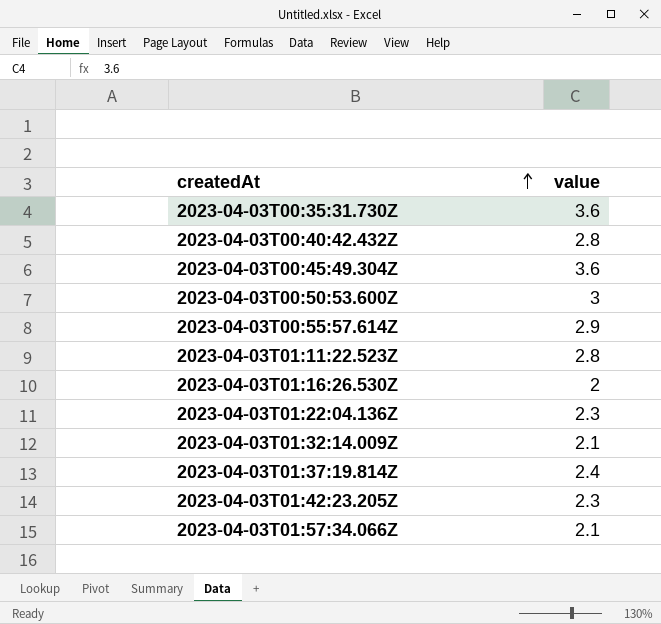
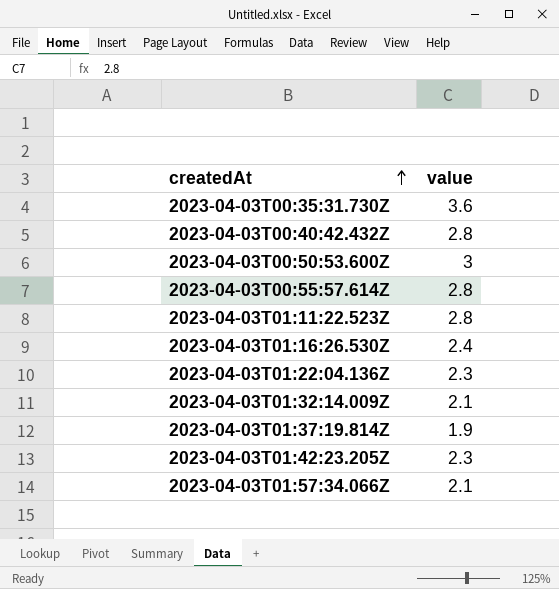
row 2023-04-03T00:45:49.304Z: 3.6 -> none
2023-04-03T00:55:57.614Z | value: 2.9 -> 2.8
2023-04-03T01:16:26.530Z | value: 2 -> 2.4
2023-04-03T01:37:19.814Z | value: 2.4 -> 1.9

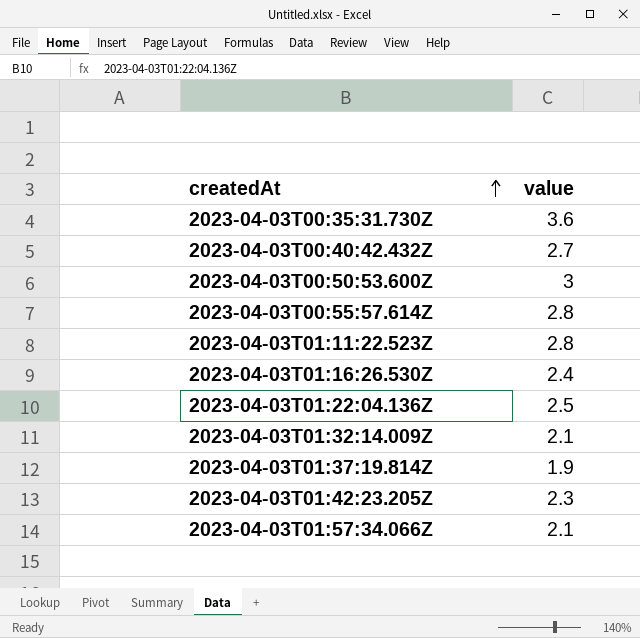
2023-04-03T00:40:42.432Z | value: 2.8 -> 2.7
2023-04-03T01:22:04.136Z | value: 2.3 -> 2.5

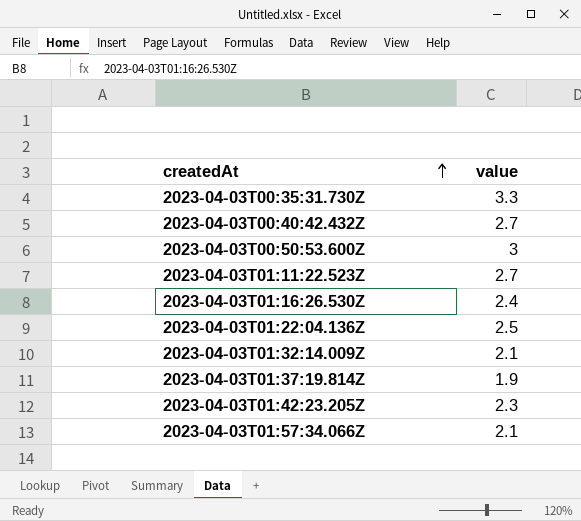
row 2023-04-03T00:55:57.614Z: 2.8 -> none
2023-04-03T00:35:31.730Z | value: 3.6 -> 3.3
2023-04-03T01:11:22.523Z | value: 2.8 -> 2.7

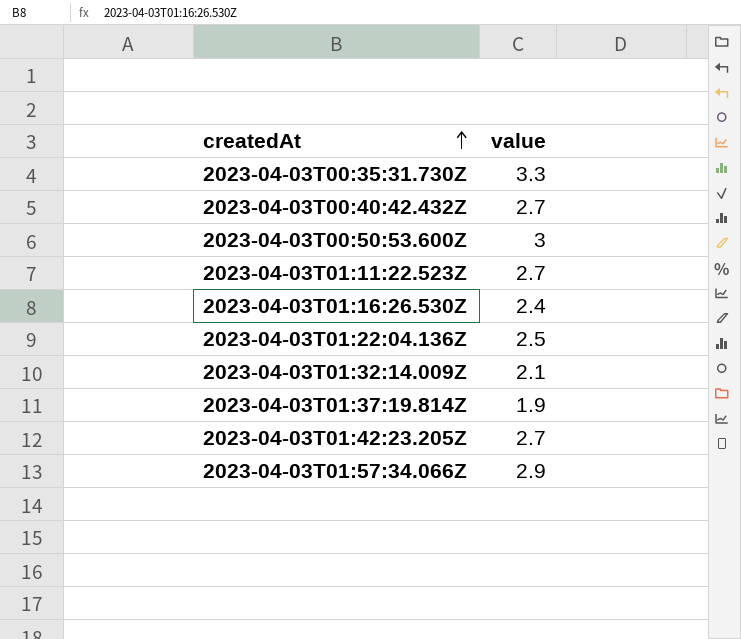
2023-04-03T01:42:23.205Z | value: 2.3 -> 2.7
2023-04-03T01:57:34.066Z | value: 2.1 -> 2.9

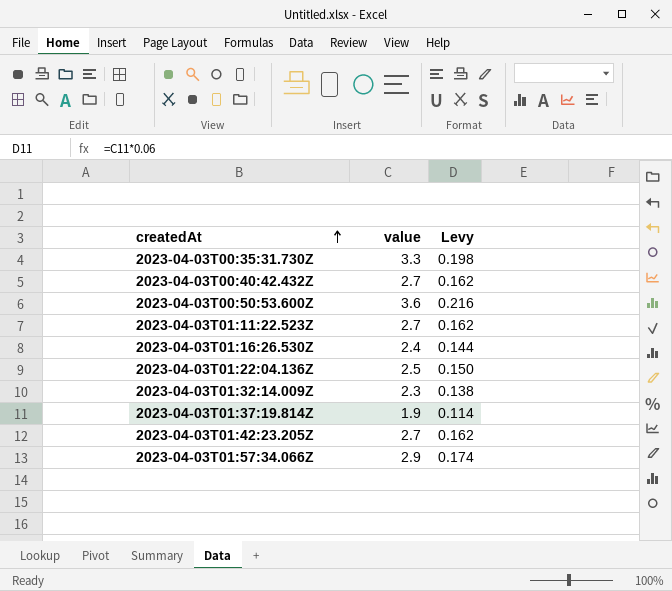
column Levy | formula: none -> [value] * 0.06
2023-04-03T00:50:53.600Z | value: 3 -> 3.6
2023-04-03T01:32:14.009Z | value: 2.1 -> 2.3

